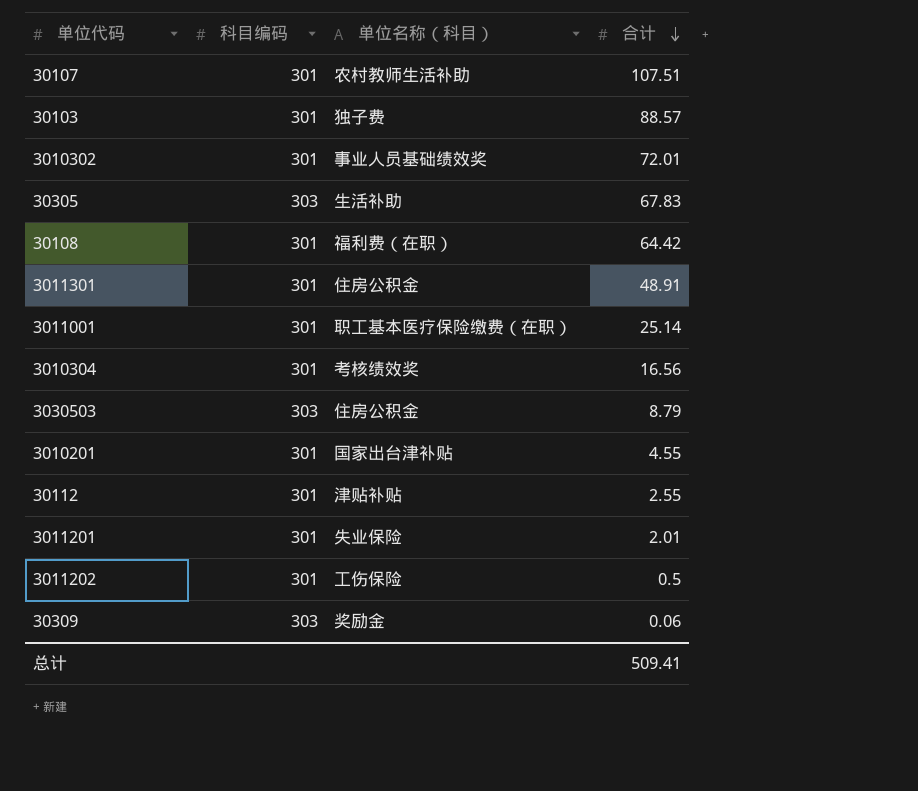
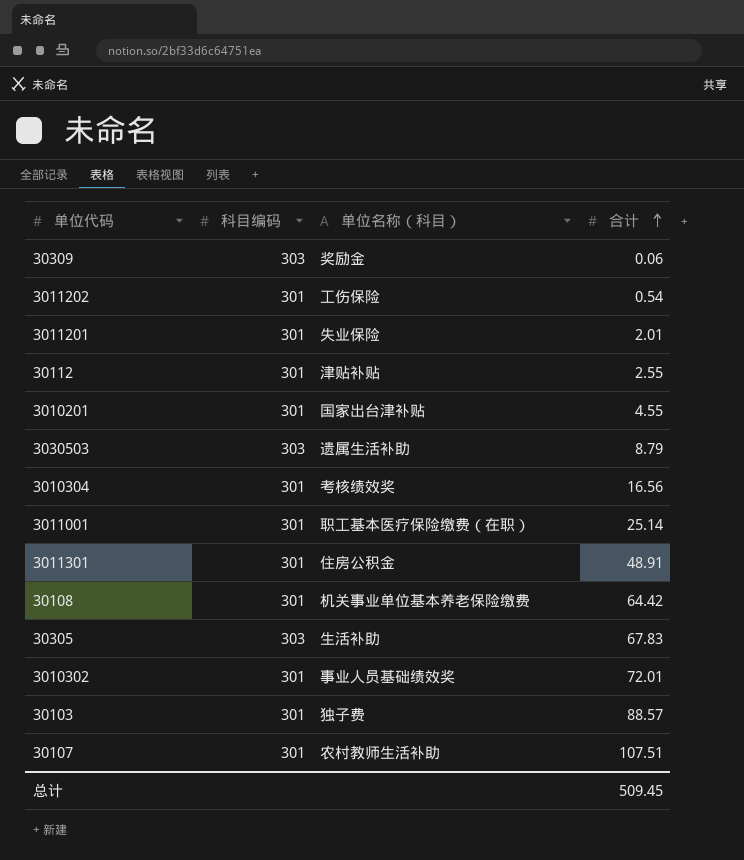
row order: 合计 descending -> 合计 ascending
3011202 | 合计: 0.5 -> 0.54
3030503 | 单位名称（科目）: 住房公积金 -> 遗属生活补助
30108 | 单位名称（科目）: 福利费（在职） -> 机关事业单位基本养老保险缴费
总计 | 合计: 509.41 -> 509.45

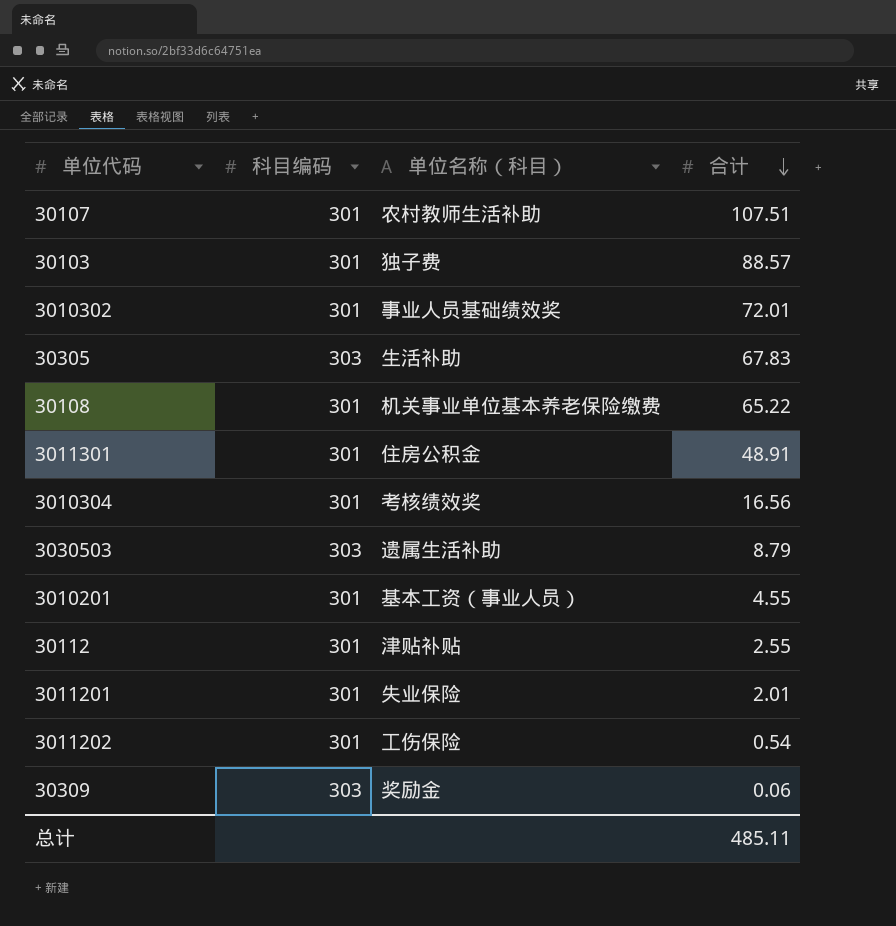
row order: 合计 ascending -> 合计 descending
row 3011001: 301 | 职工基本医疗保险缴费（在职） | 25.14 -> none
30108 | 合计: 64.42 -> 65.22
3010201 | 单位名称（科目）: 国家出台津补贴 -> 基本工资（事业人员）
总计 | 合计: 509.45 -> 485.11

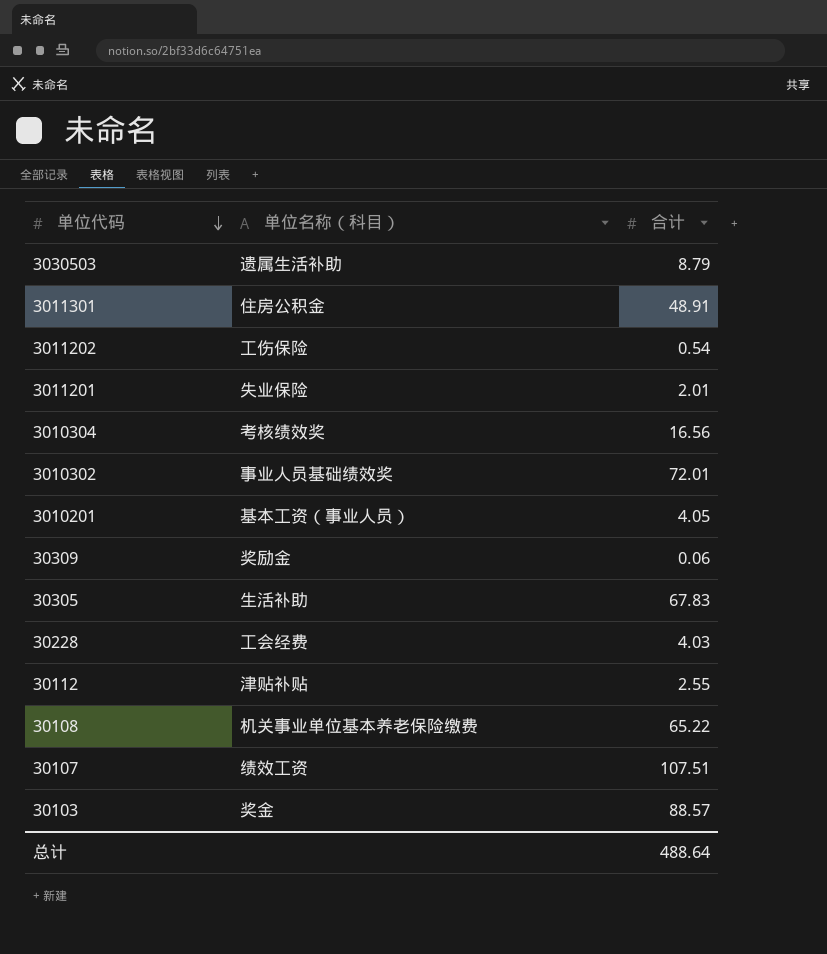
row order: 合计 descending -> 单位代码 descending
column 科目编码 | position: 2 -> none
3010201 | 合计: 4.55 -> 4.05
row 30228: none -> 工会经费 | 4.03
30107 | 单位名称（科目）: 农村教师生活补助 -> 绩效工资
30103 | 单位名称（科目）: 独子费 -> 奖金
总计 | 合计: 485.11 -> 488.64

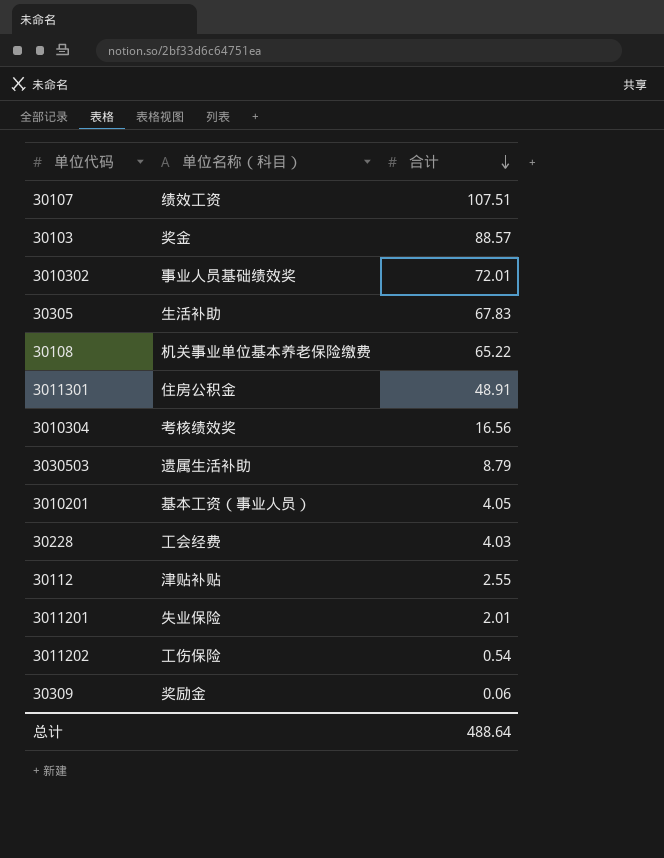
row order: 单位代码 descending -> 合计 descending

